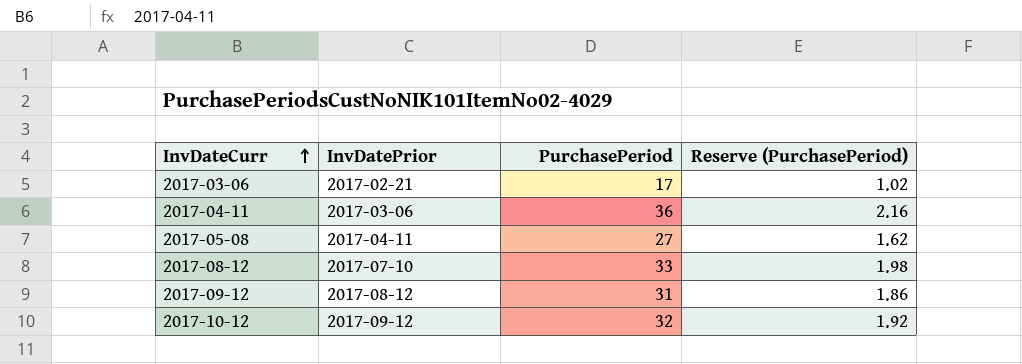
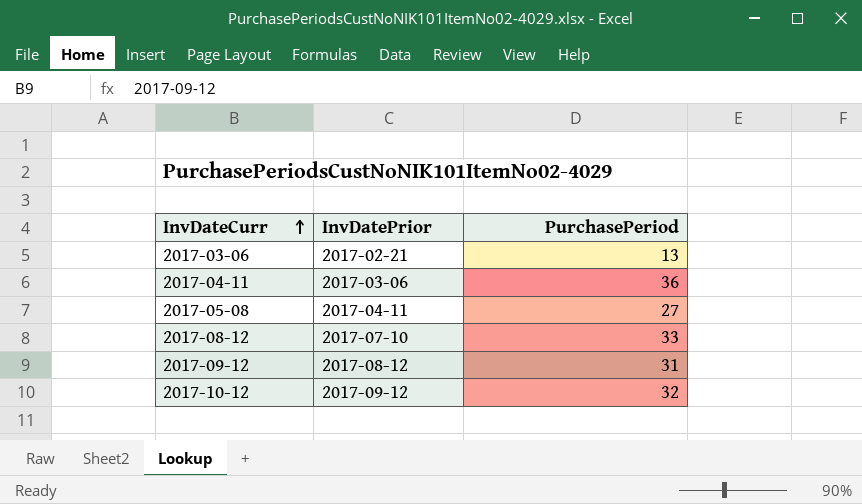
column Reserve (PurchasePeriod) | formula: [PurchasePeriod] * 0.06 -> none
2017-03-06 | PurchasePeriod: 17 -> 13

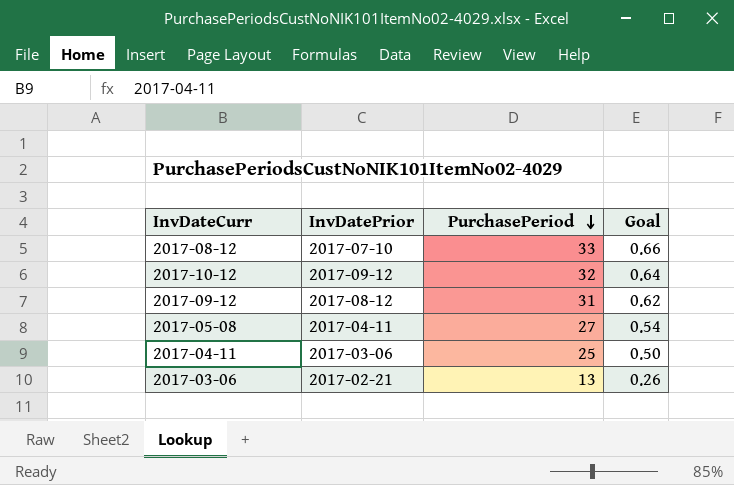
row order: InvDateCurr ascending -> PurchasePeriod descending
column Goal | formula: none -> [PurchasePeriod] * 0.02
2017-04-11 | PurchasePeriod: 36 -> 25

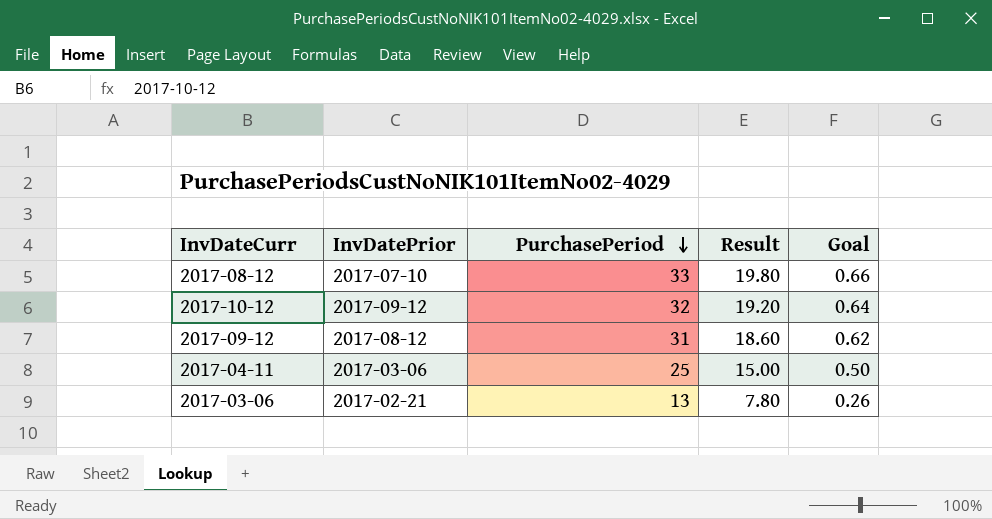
column Result | formula: none -> [PurchasePeriod] * 0.6
row 2017-05-08: 2017-04-11 | 27 | 0.54 -> none

